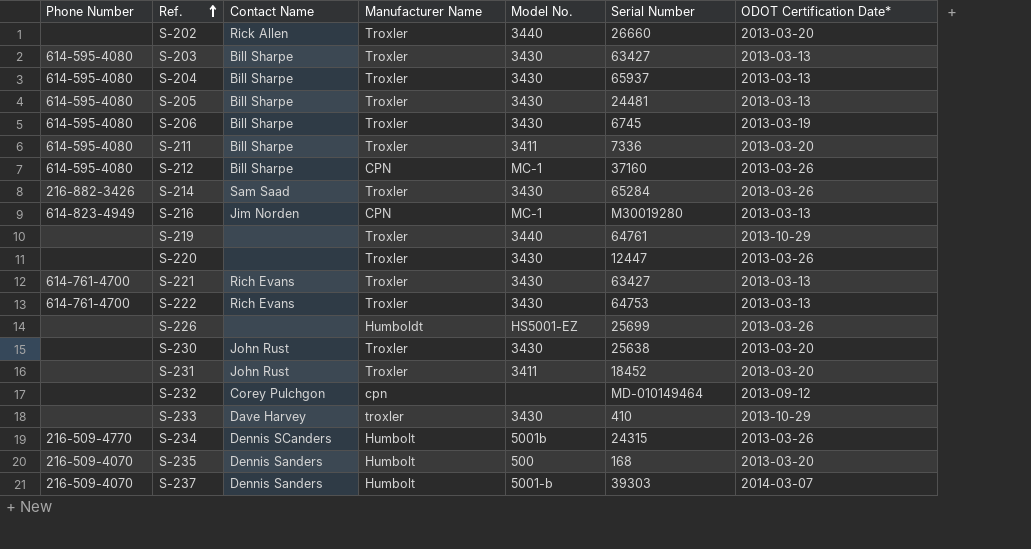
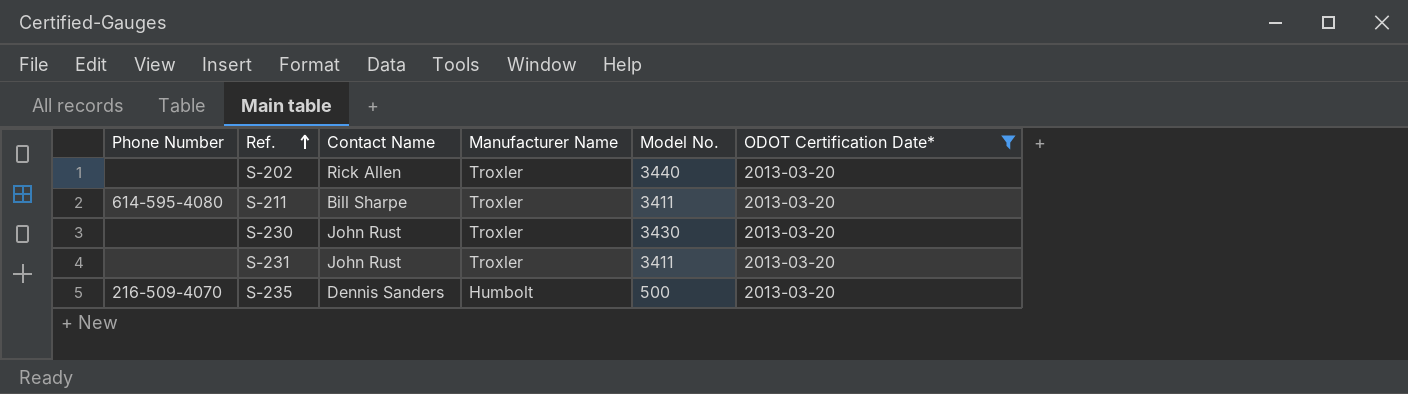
filter: none -> ODOT Certification Date* = 2013-03-20
column Serial Number | position: 6 -> none

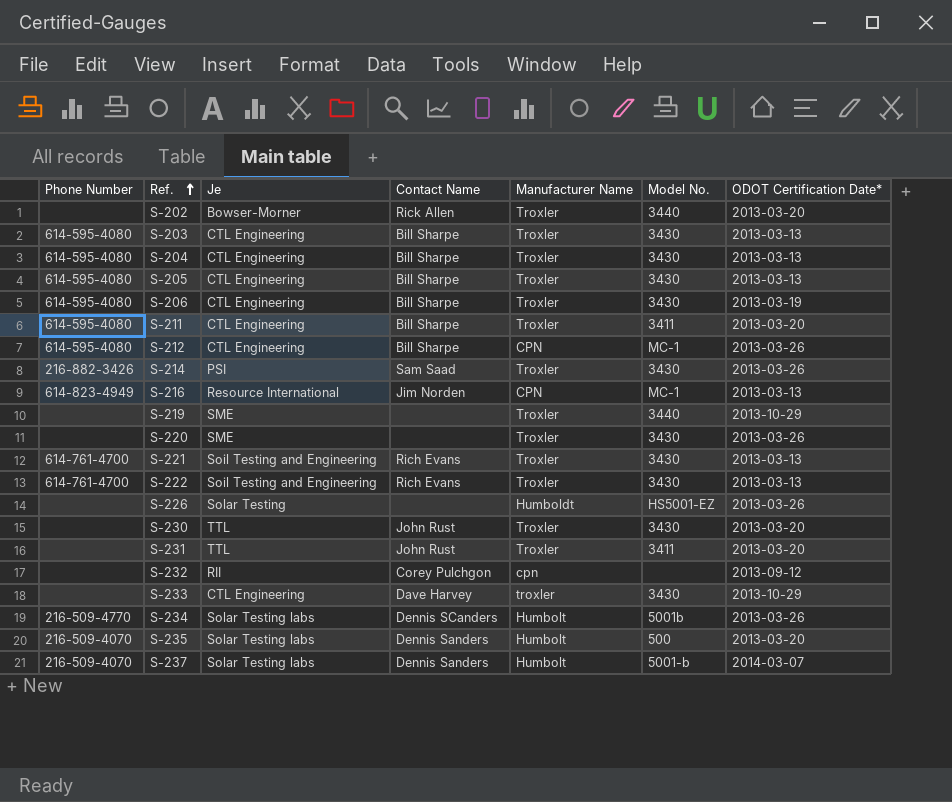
filter: ODOT Certification Date* = 2013-03-20 -> none
column Je | position: none -> 3

